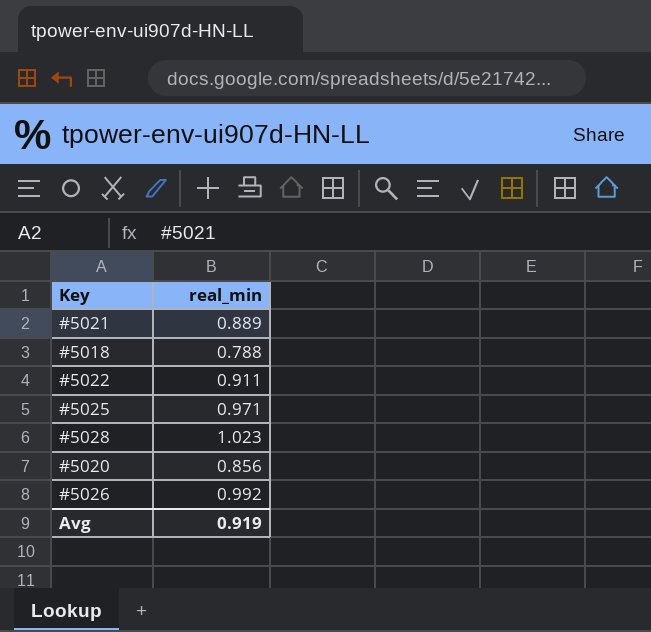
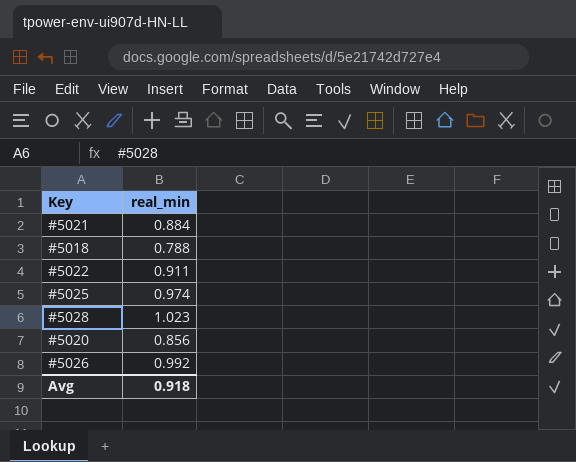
#5021 | real_min: 0.889 -> 0.884
#5025 | real_min: 0.971 -> 0.974
Avg | real_min: 0.919 -> 0.918

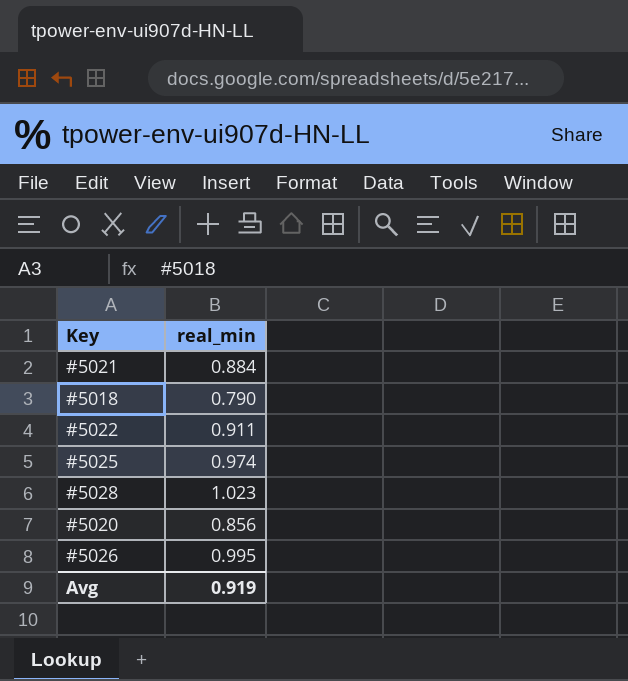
#5018 | real_min: 0.788 -> 0.790
#5026 | real_min: 0.992 -> 0.995
Avg | real_min: 0.918 -> 0.919

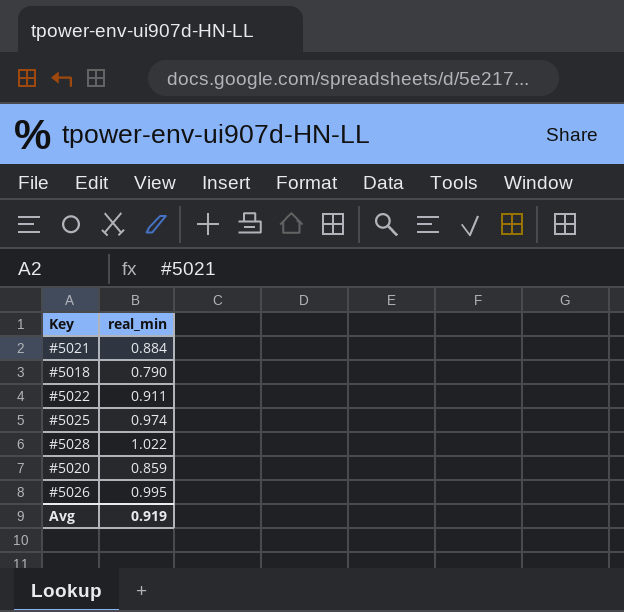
#5028 | real_min: 1.023 -> 1.022
#5020 | real_min: 0.856 -> 0.859

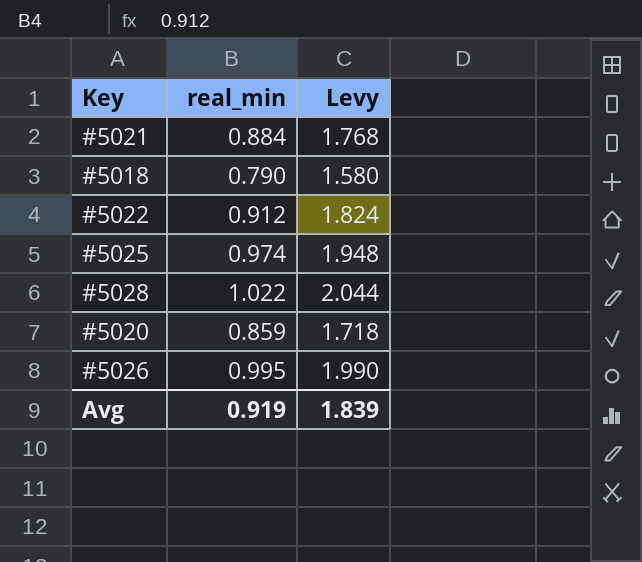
column Levy | formula: none -> [real_min] * 2
#5022 | real_min: 0.911 -> 0.912

